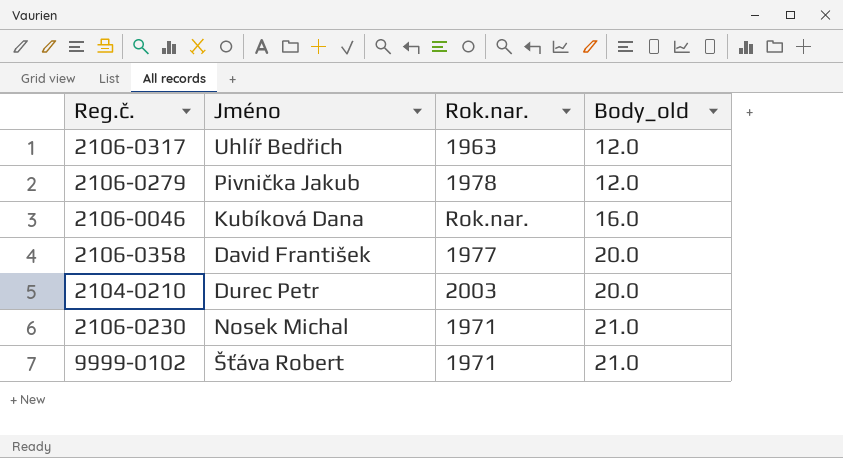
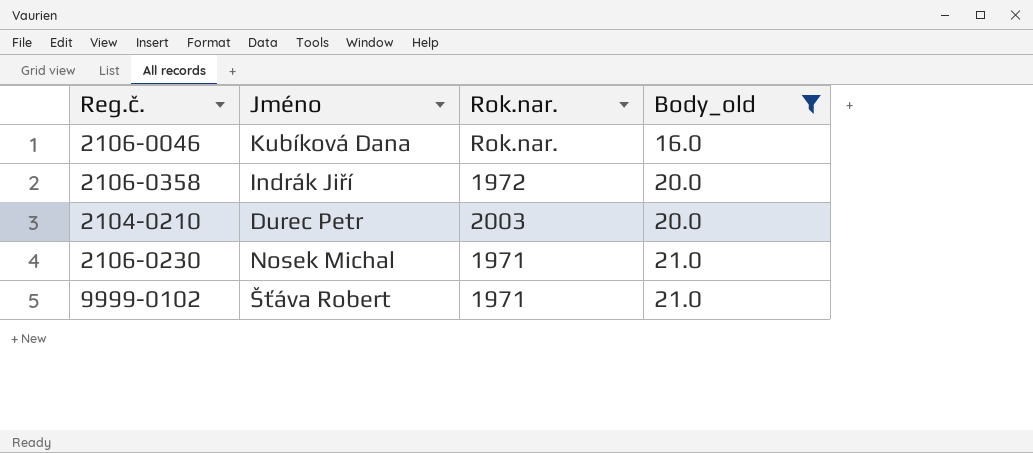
filter: none -> Body_old != 12.0
2106-0358 | Jméno: David František -> Indrák Jiří
2106-0358 | Rok.nar.: 1977 -> 1972

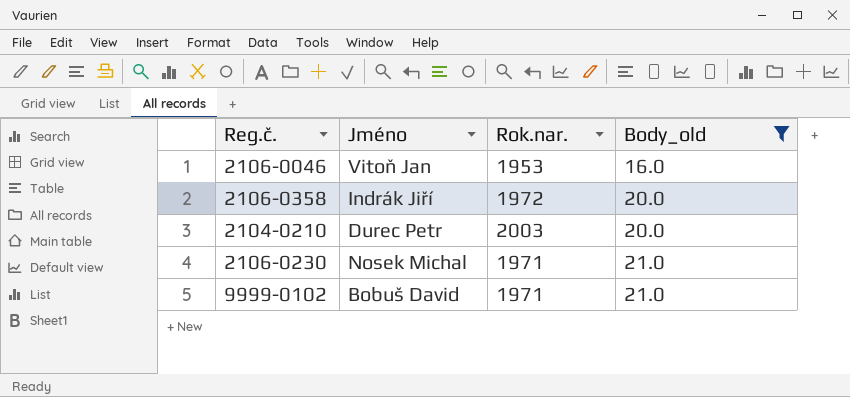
2106-0046 | Jméno: Kubíková Dana -> Vitoň Jan
2106-0046 | Rok.nar.: Rok.nar. -> 1953
9999-0102 | Jméno: Šťáva Robert -> Bobuš David

